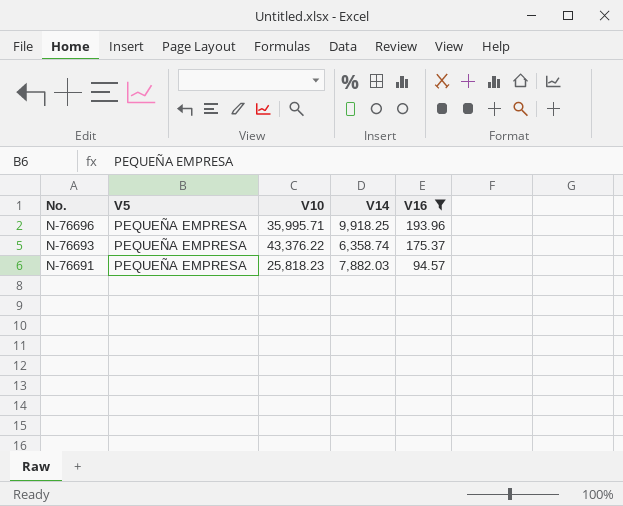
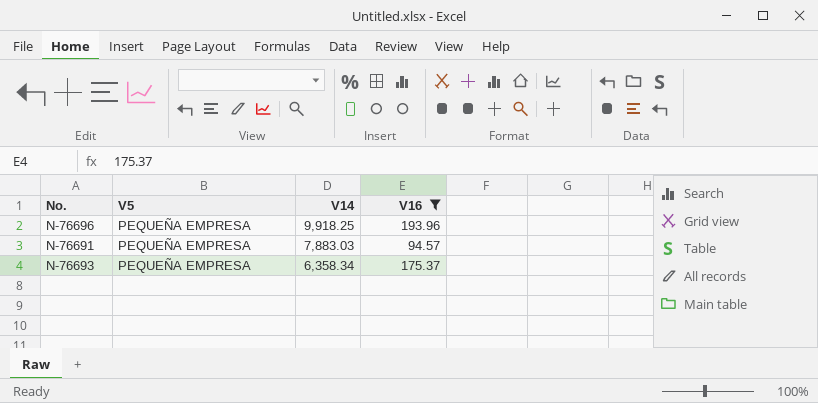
row order: No. descending -> V14 descending
column V10 | position: 3 -> none
N-76691 | V14: 7,882.03 -> 7,883.03
N-76693 | V14: 6,358.74 -> 6,358.34

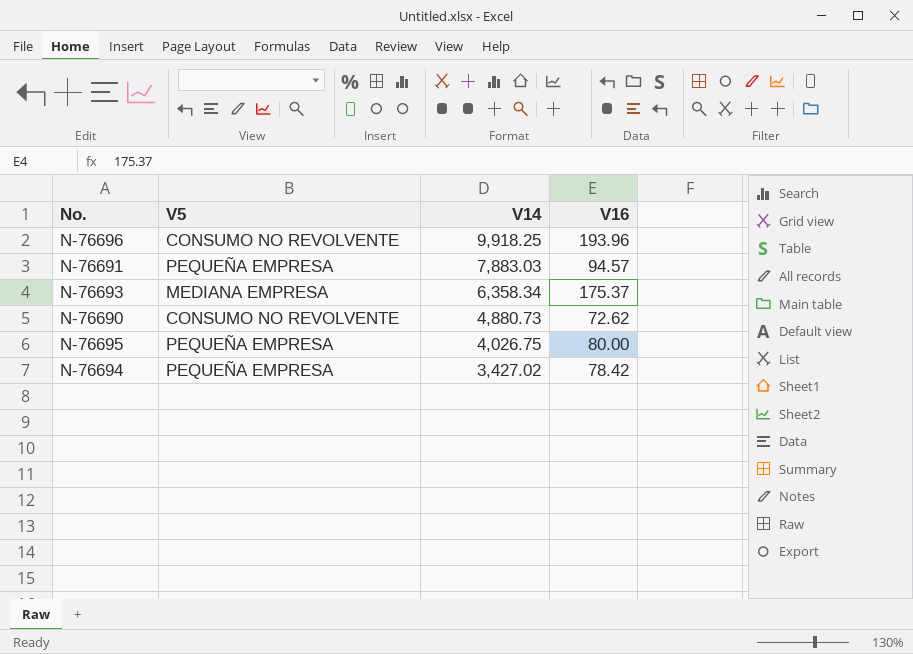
filter: V16 >= 94.57 -> none
N-76696 | V5: PEQUEÑA EMPRESA -> CONSUMO NO REVOLVENTE
N-76693 | V5: PEQUEÑA EMPRESA -> MEDIANA EMPRESA

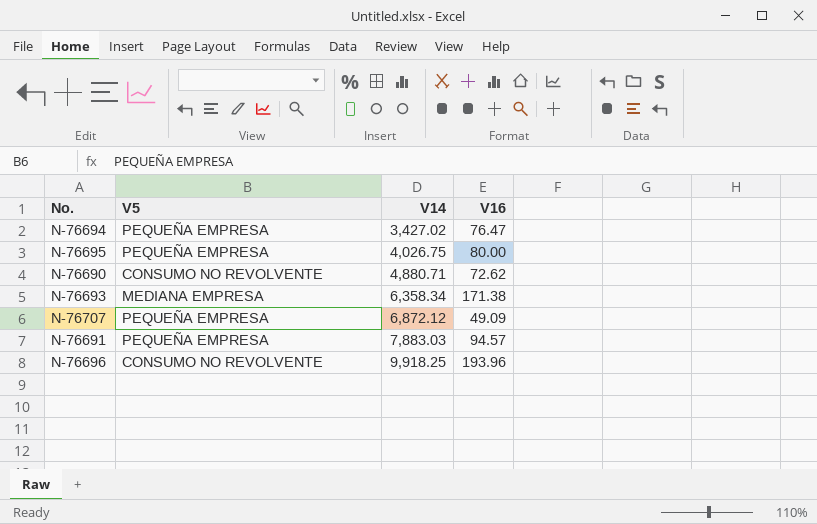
row order: V14 descending -> V14 ascending
N-76694 | V16: 78.42 -> 76.47
N-76690 | V14: 4,880.73 -> 4,880.71
N-76693 | V16: 175.37 -> 171.38
row N-76707: none -> PEQUEÑA EMPRESA | 6,872.12 | 49.09

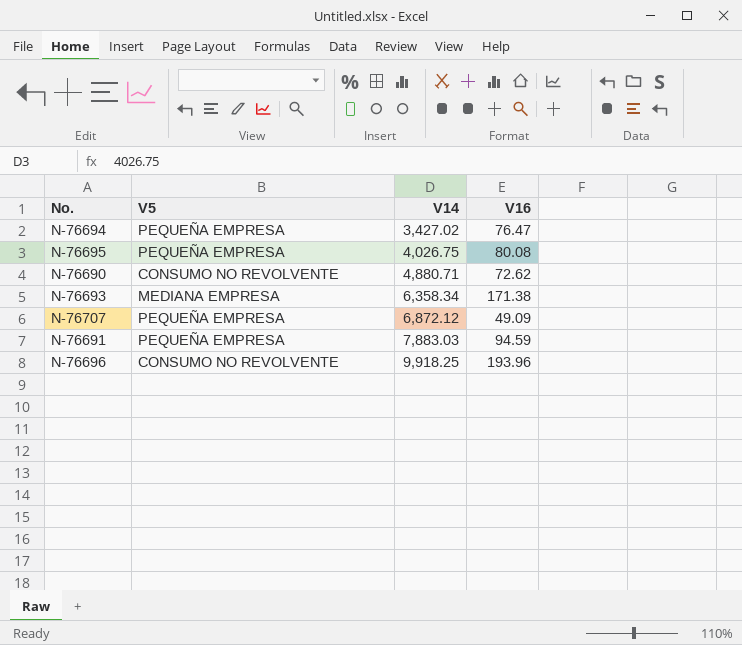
N-76695 | V16: 80.00 -> 80.08
N-76691 | V16: 94.57 -> 94.59

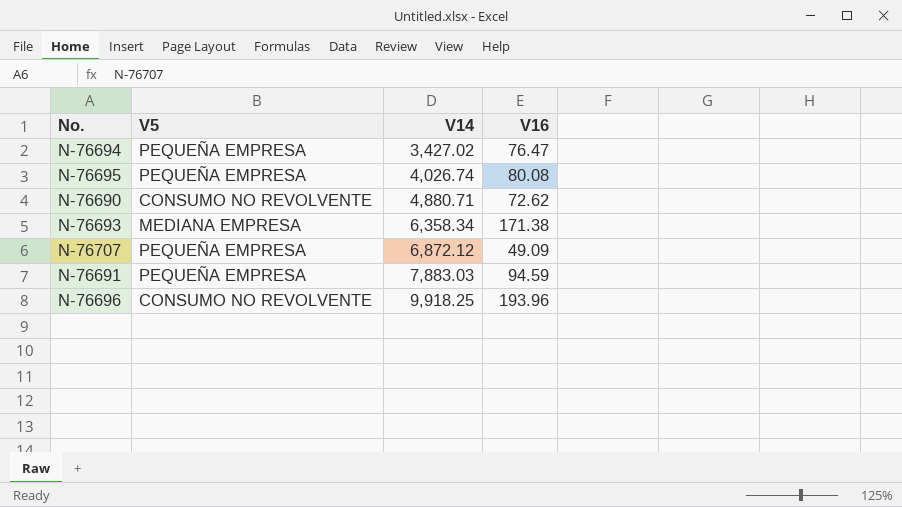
N-76695 | V14: 4,026.75 -> 4,026.74

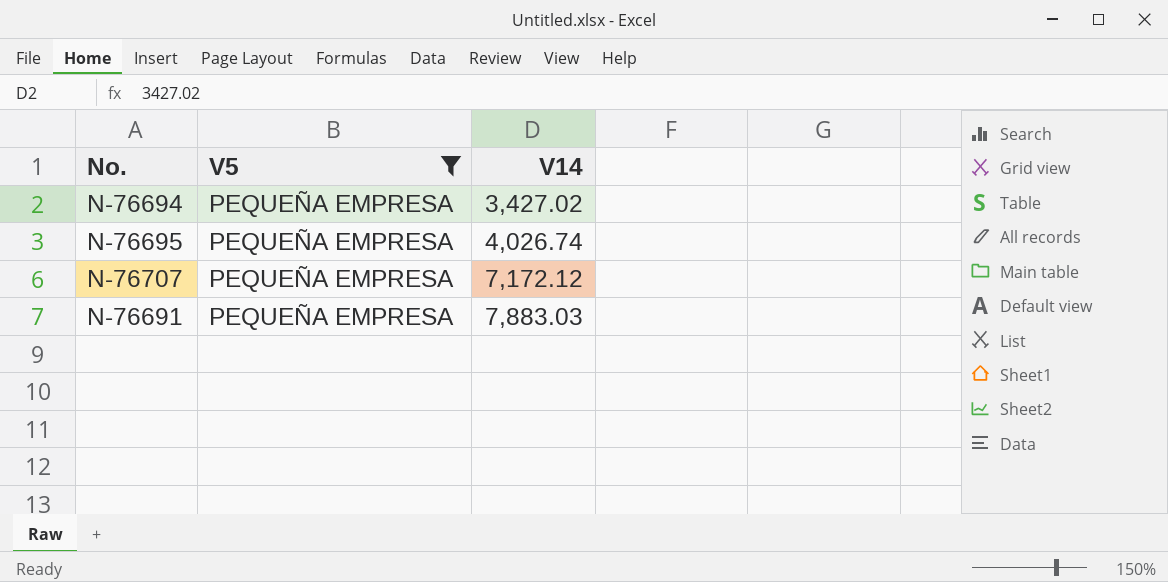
filter: none -> V5 = PEQUEÑA EMPRESA
column V16 | position: 4 -> none
N-76707 | V14: 6,872.12 -> 7,172.12

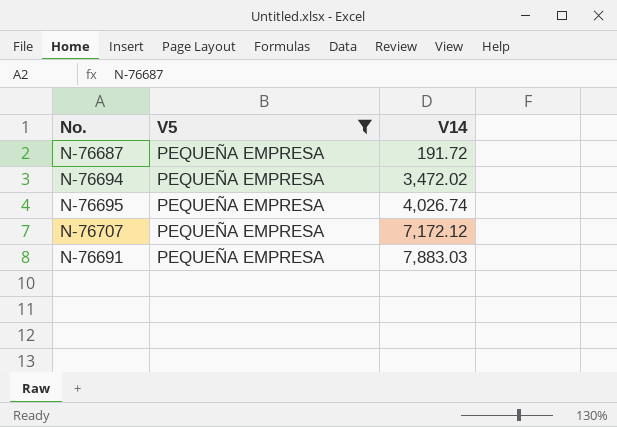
row N-76687: none -> PEQUEÑA EMPRESA | 191.72
N-76694 | V14: 3,427.02 -> 3,472.02

